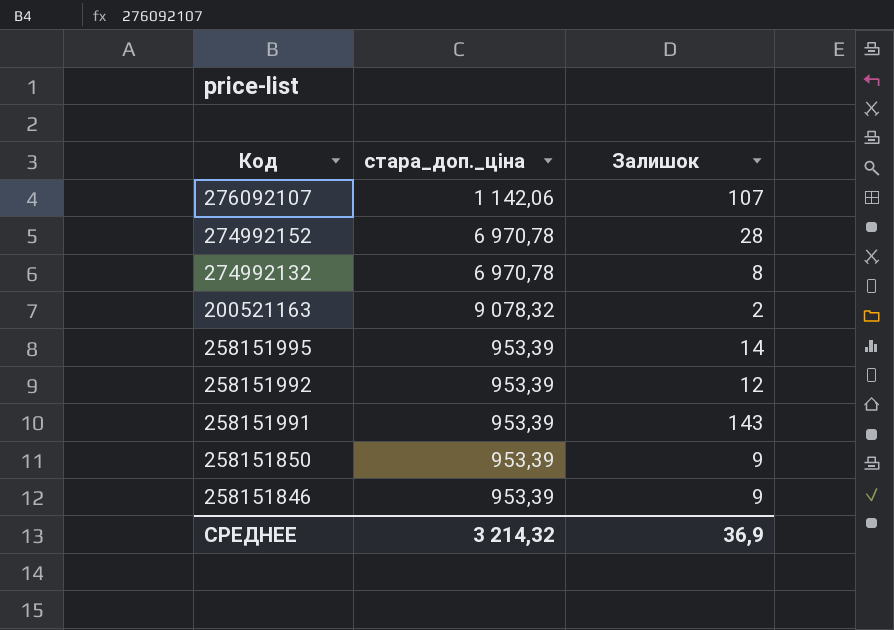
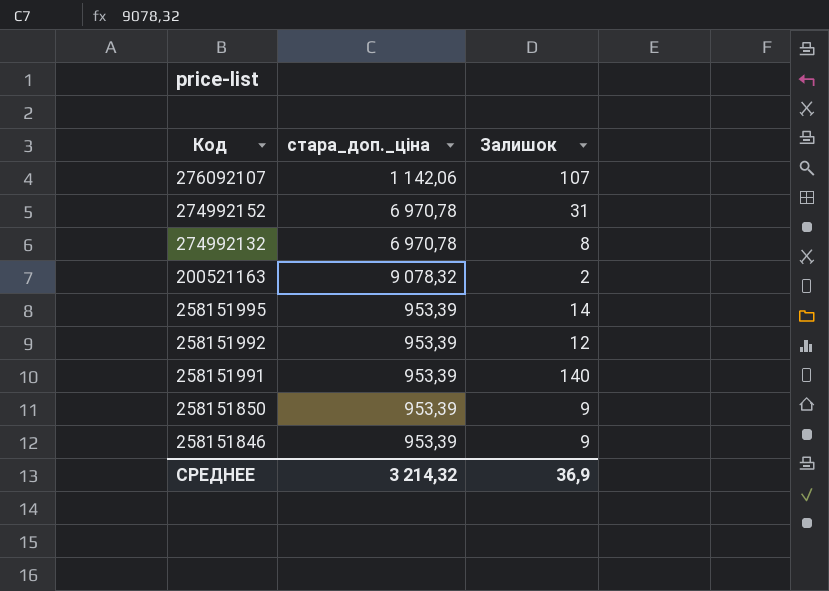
274992152 | Залишок: 28 -> 31
258151991 | Залишок: 143 -> 140

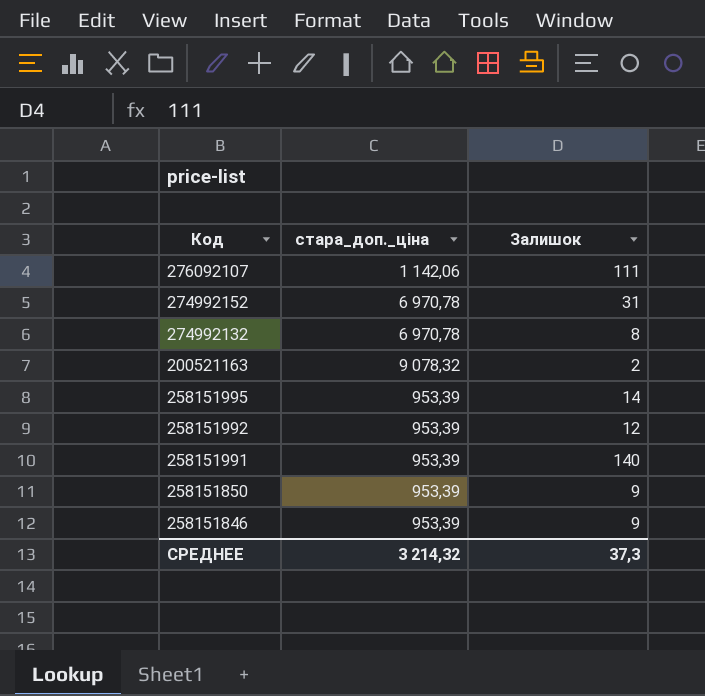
276092107 | Залишок: 107 -> 111
СРЕДНЕЕ | Залишок: 36,9 -> 37,3

